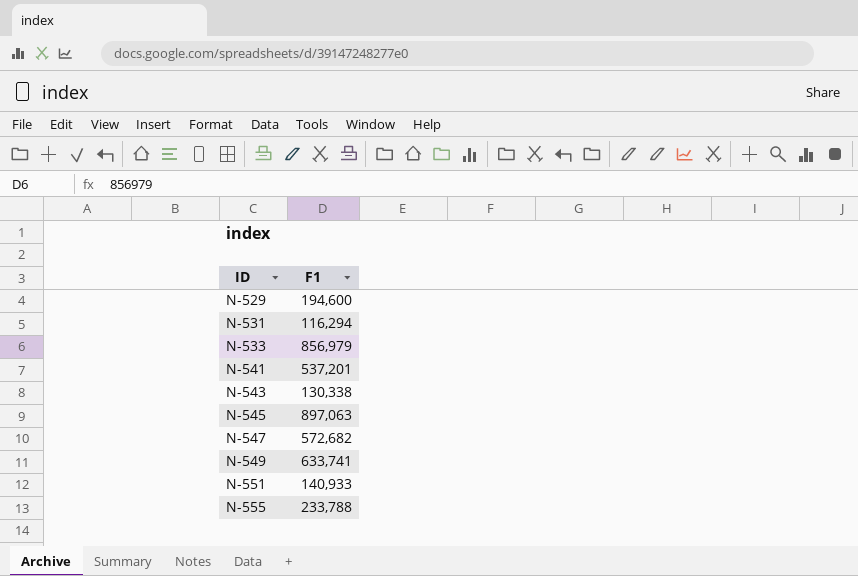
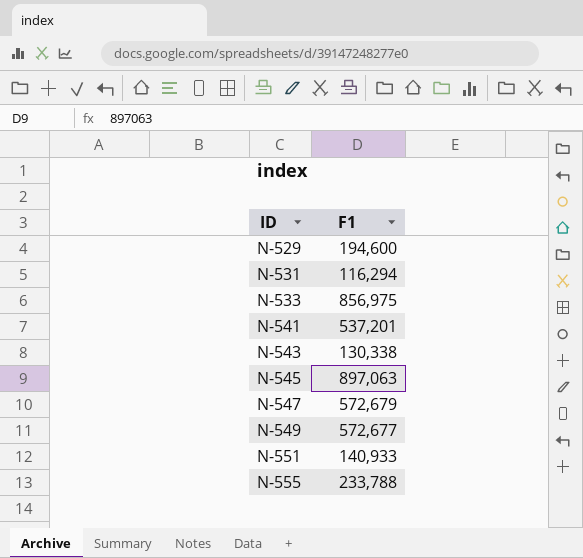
N-533 | F1: 856,979 -> 856,975
N-547 | F1: 572,682 -> 572,679
N-549 | F1: 633,741 -> 572,677

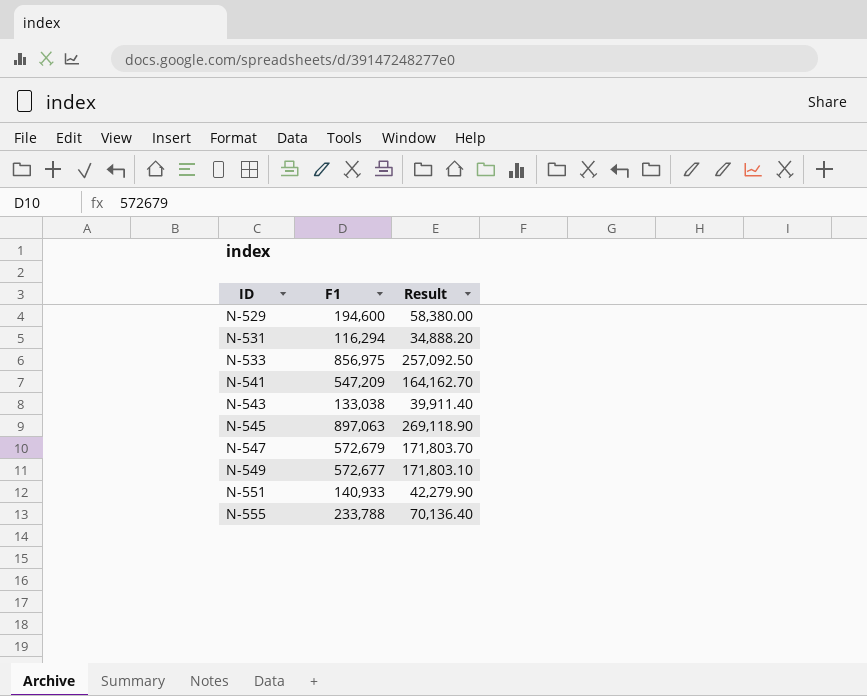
column Result | formula: none -> [F1] * 0.3
N-541 | F1: 537,201 -> 547,209
N-543 | F1: 130,338 -> 133,038

